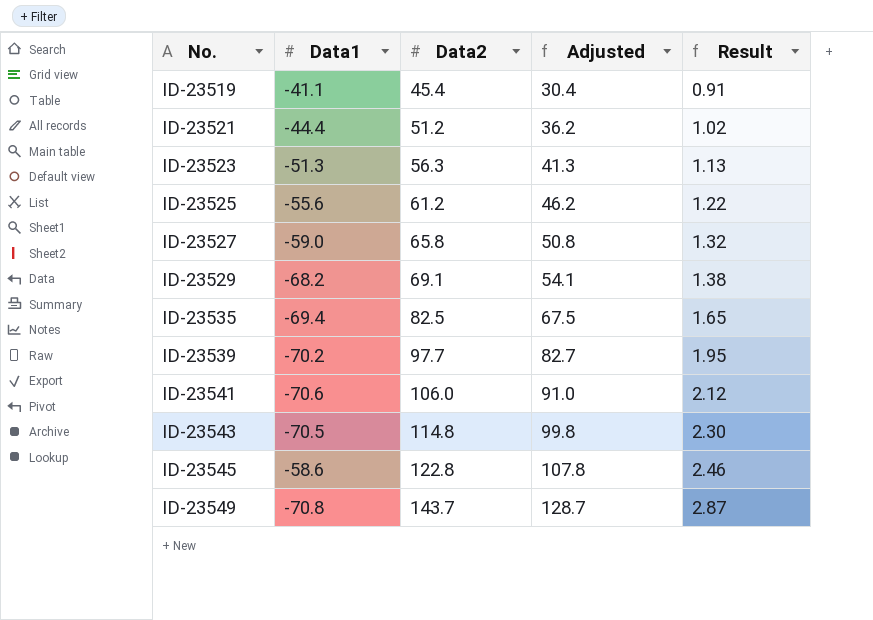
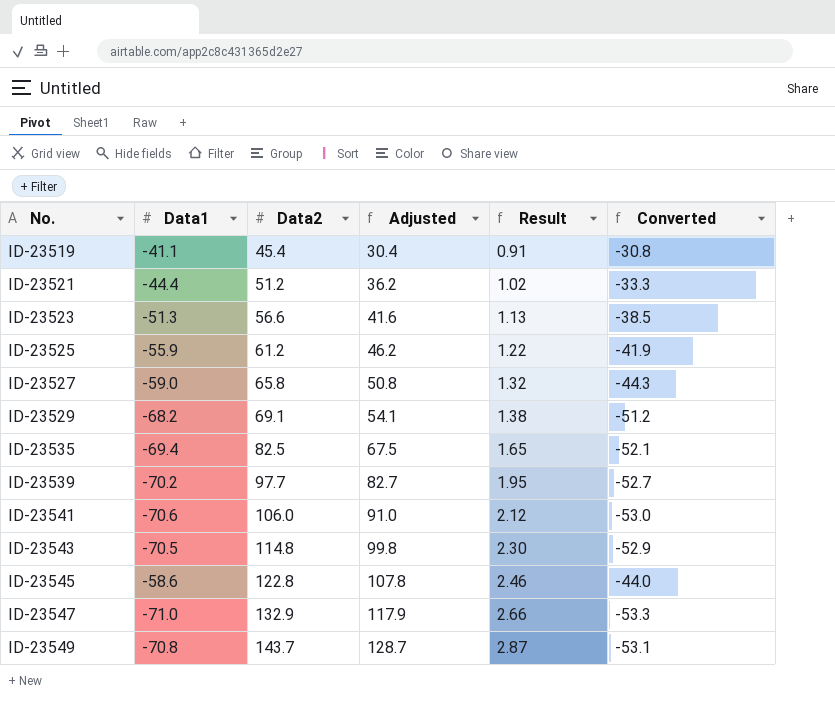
column Converted | formula: none -> [Data1] * 0.75
ID-23523 | Data2: 56.3 -> 56.6
ID-23523 | Adjusted: 41.3 -> 41.6
ID-23525 | Data1: -55.6 -> -55.9
row ID-23547: none -> -71.0 | 132.9 | 117.9 | 2.66 | -53.3

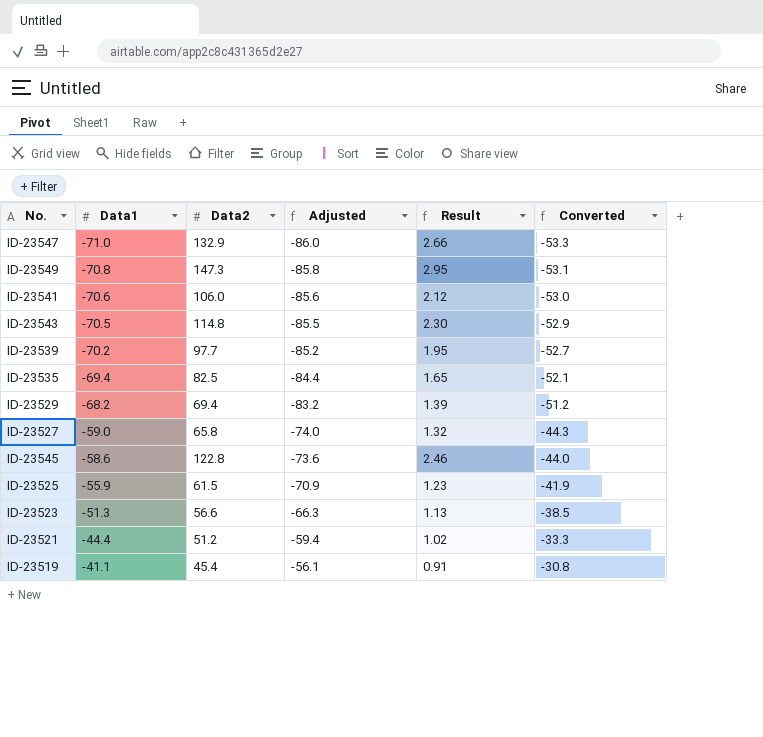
row order: No. ascending -> Data1 ascending
column Adjusted | formula: [Data2] - 15 -> [Data1] - 15
ID-23549 | Data2: 143.7 -> 147.3
ID-23549 | Result: 2.87 -> 2.95
ID-23529 | Data2: 69.1 -> 69.4
ID-23529 | Result: 1.38 -> 1.39
ID-23525 | Data2: 61.2 -> 61.5
ID-23525 | Result: 1.22 -> 1.23

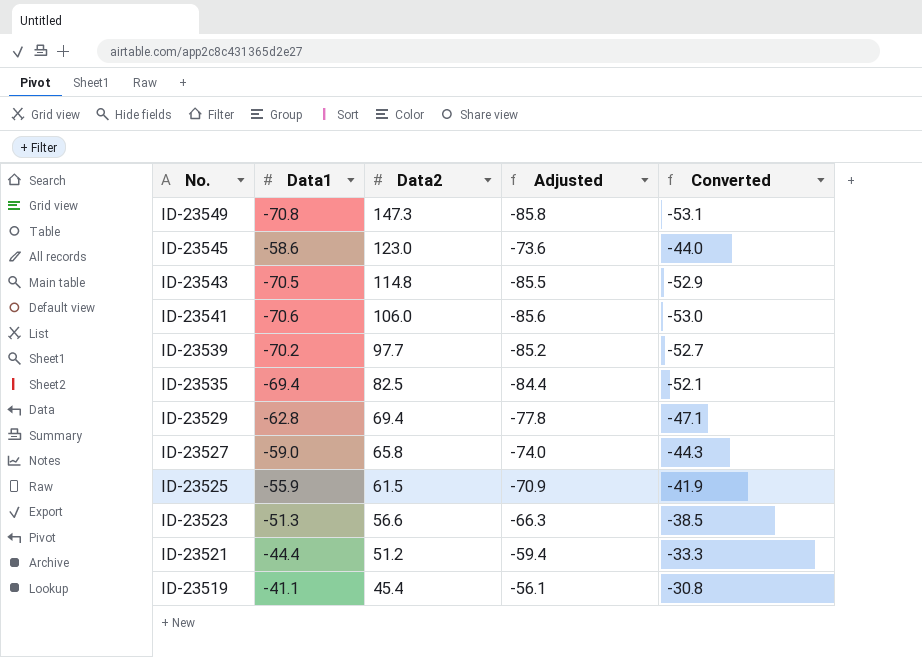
row order: Data1 ascending -> No. descending
column Result | formula: [Data2] * 0.02 -> none
row ID-23547: -71.0 | 132.9 | -86.0 | 2.66 | -53.3 -> none
ID-23545 | Data2: 122.8 -> 123.0
ID-23529 | Data1: -68.2 -> -62.8
ID-23529 | Adjusted: -83.2 -> -77.8
ID-23529 | Converted: -51.2 -> -47.1

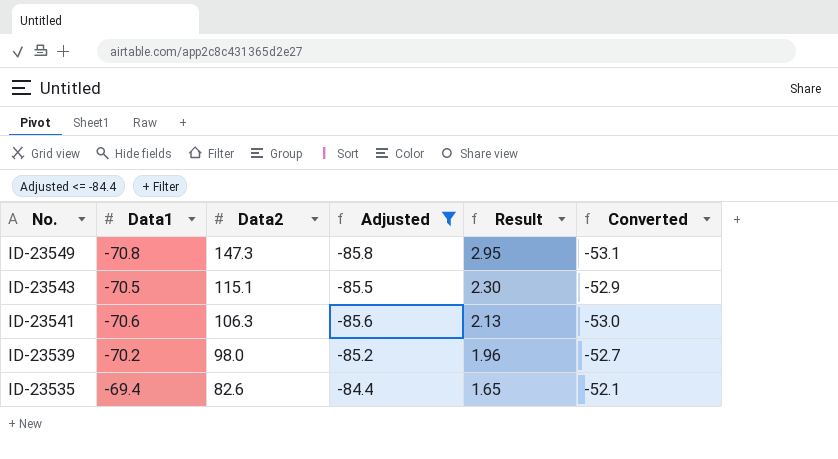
filter: none -> Adjusted <= -84.4
column Result | formula: none -> [Data2] * 0.02
ID-23543 | Data2: 114.8 -> 115.1
ID-23541 | Data2: 106.0 -> 106.3
ID-23539 | Data2: 97.7 -> 98.0
ID-23535 | Data2: 82.5 -> 82.6

